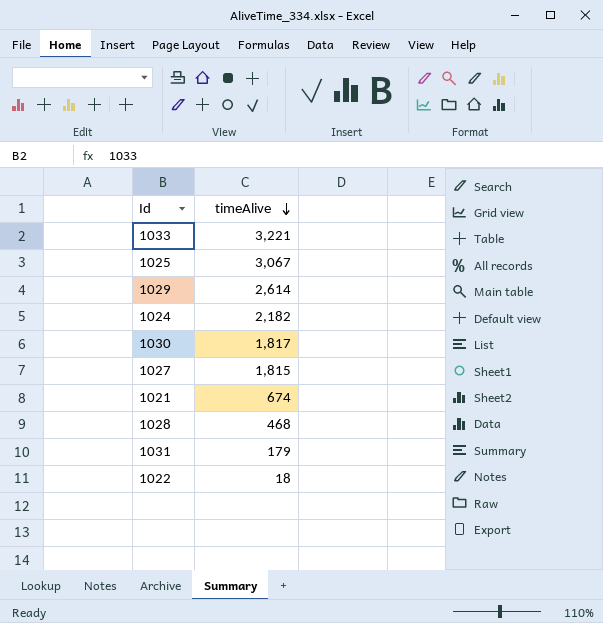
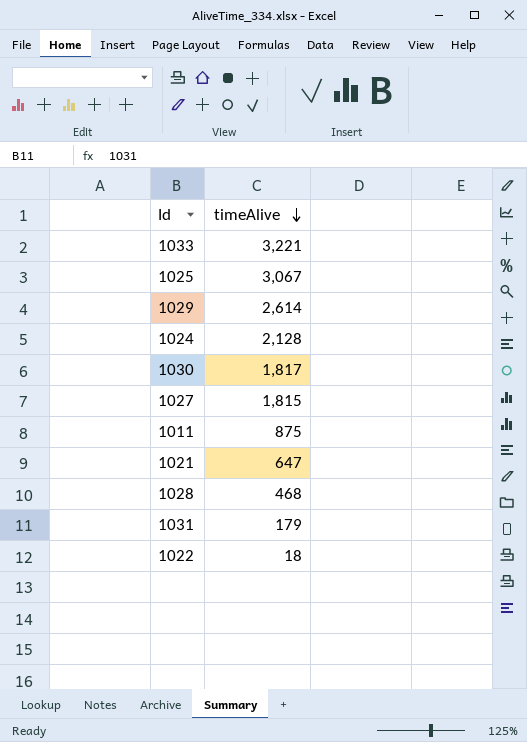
1024 | timeAlive: 2,182 -> 2,128
row 1011: none -> 875
1021 | timeAlive: 674 -> 647

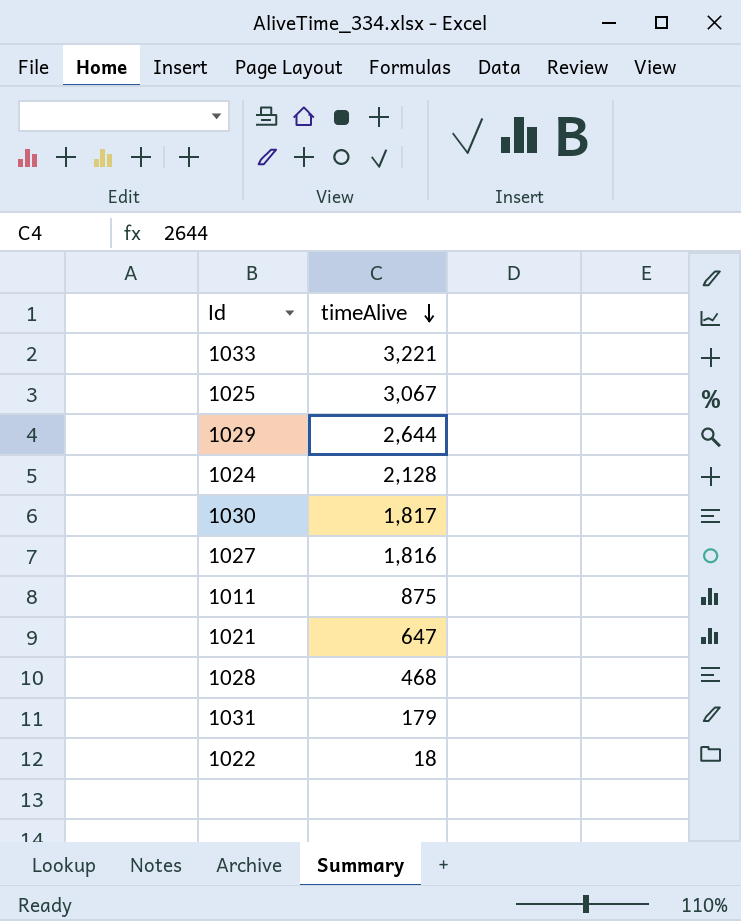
1029 | timeAlive: 2,614 -> 2,644
1027 | timeAlive: 1,815 -> 1,816

